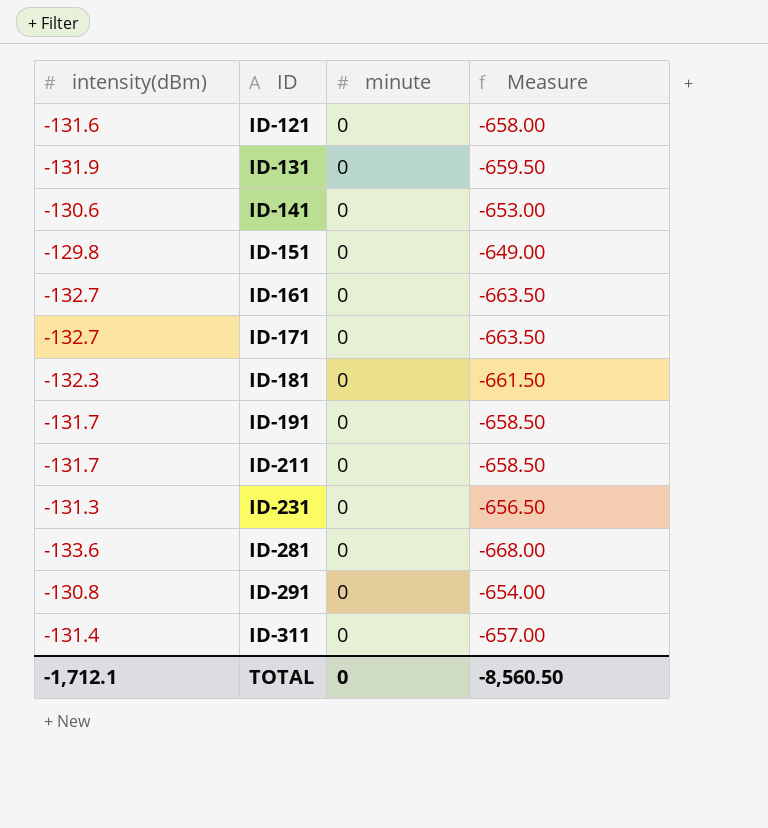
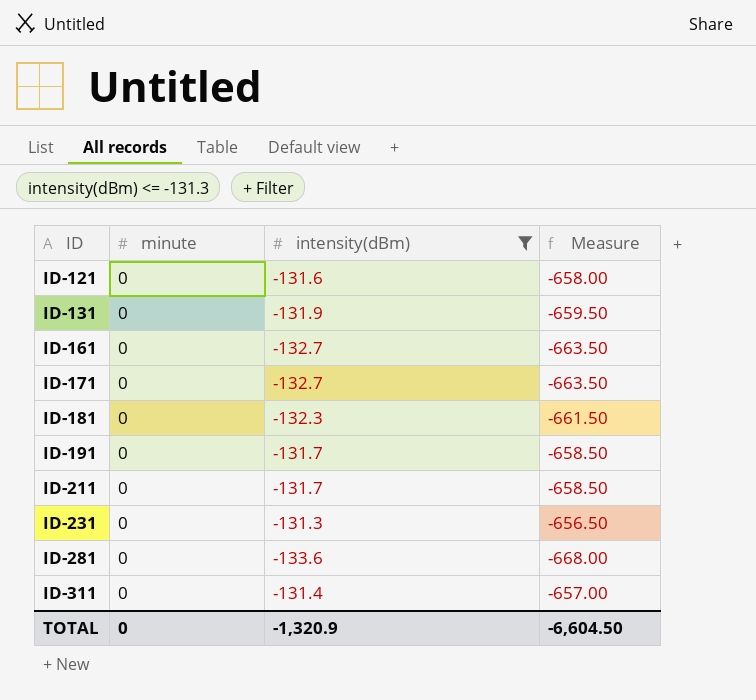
filter: none -> intensity(dBm) <= -131.3
column intensity(dBm) | position: 1 -> 3
TOTAL | intensity(dBm): -1,712.1 -> -1,320.9
TOTAL | Measure: -8,560.50 -> -6,604.50

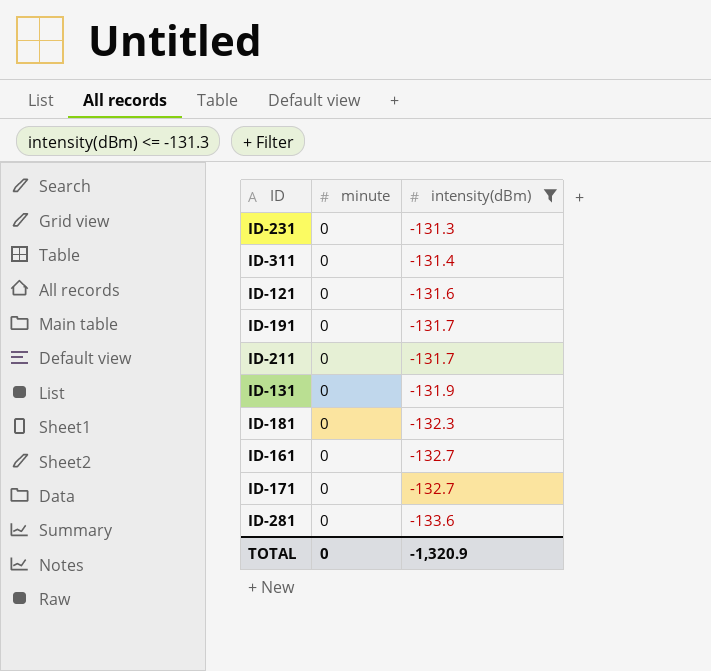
row order: ID ascending -> intensity(dBm) descending
column Measure | formula: [intensity(dBm)] * 5 -> none

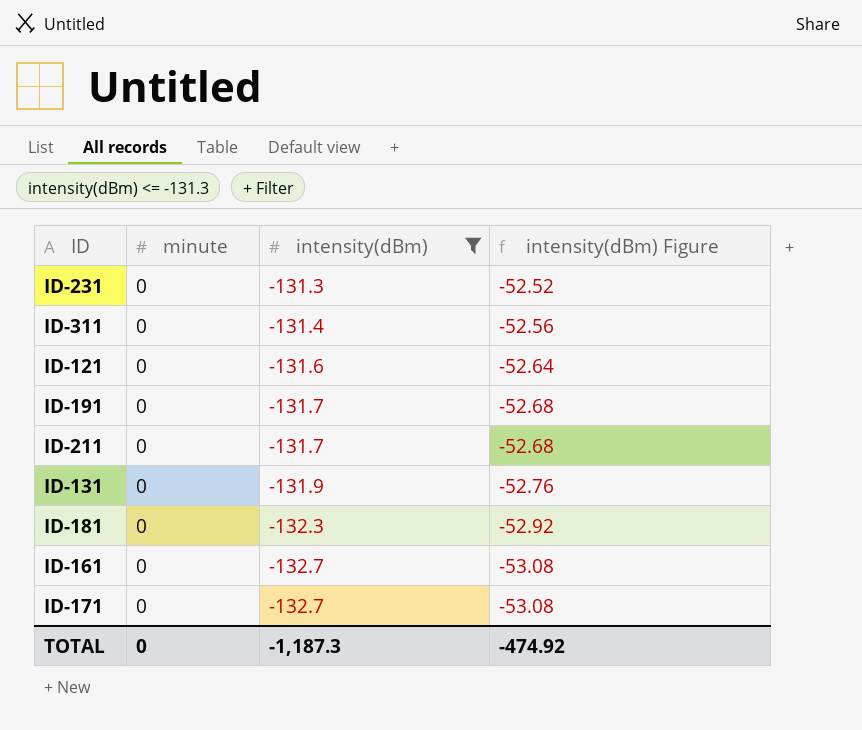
column intensity(dBm) Figure | formula: none -> [intensity(dBm)] * 0.4
row ID-281: 0 | -133.6 -> none
TOTAL | intensity(dBm): -1,320.9 -> -1,187.3

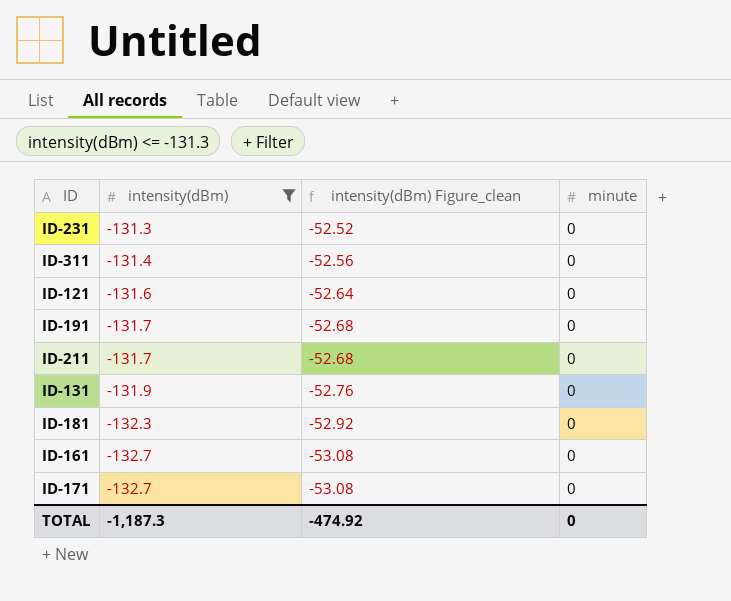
column name: intensity(dBm) Figure -> intensity(dBm) Figure_clean
column minute | position: 2 -> 4

